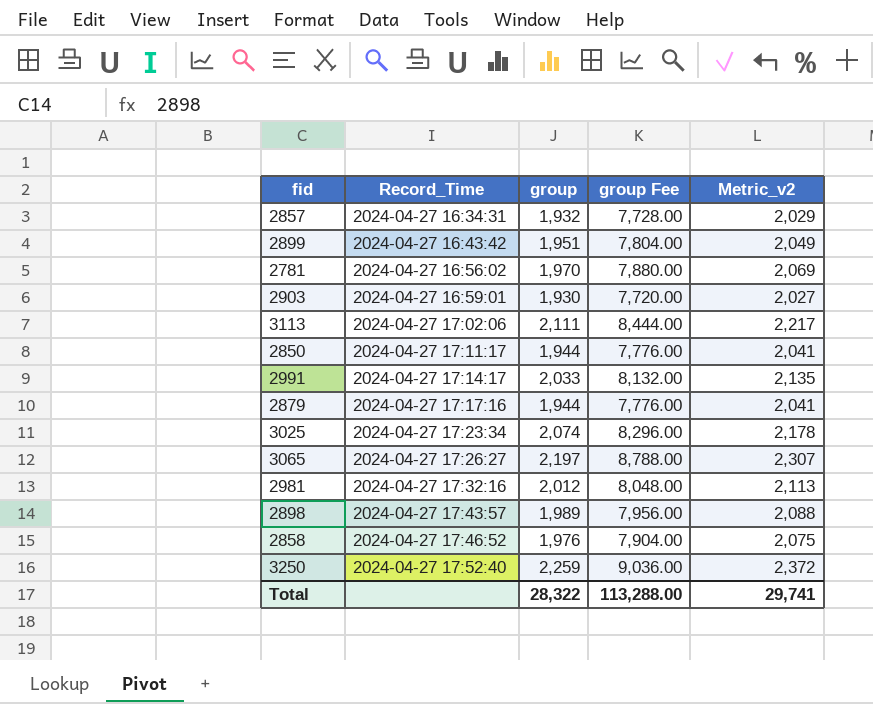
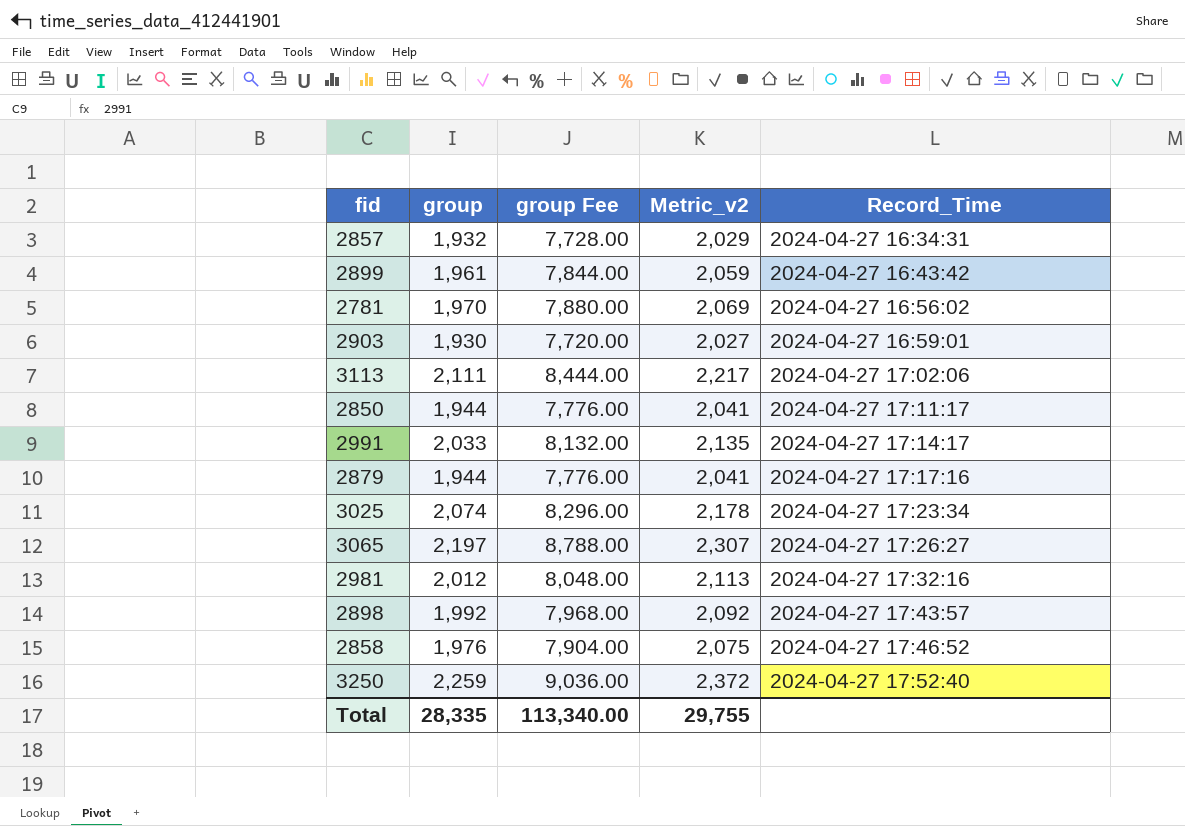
column Record_Time | position: 2 -> 5
2899 | group: 1,951 -> 1,961
2899 | group Fee: 7,804.00 -> 7,844.00
2899 | Metric_v2: 2,049 -> 2,059
2898 | group: 1,989 -> 1,992
2898 | group Fee: 7,956.00 -> 7,968.00
2898 | Metric_v2: 2,088 -> 2,092
Total | group: 28,322 -> 28,335
Total | group Fee: 113,288.00 -> 113,340.00
Total | Metric_v2: 29,741 -> 29,755

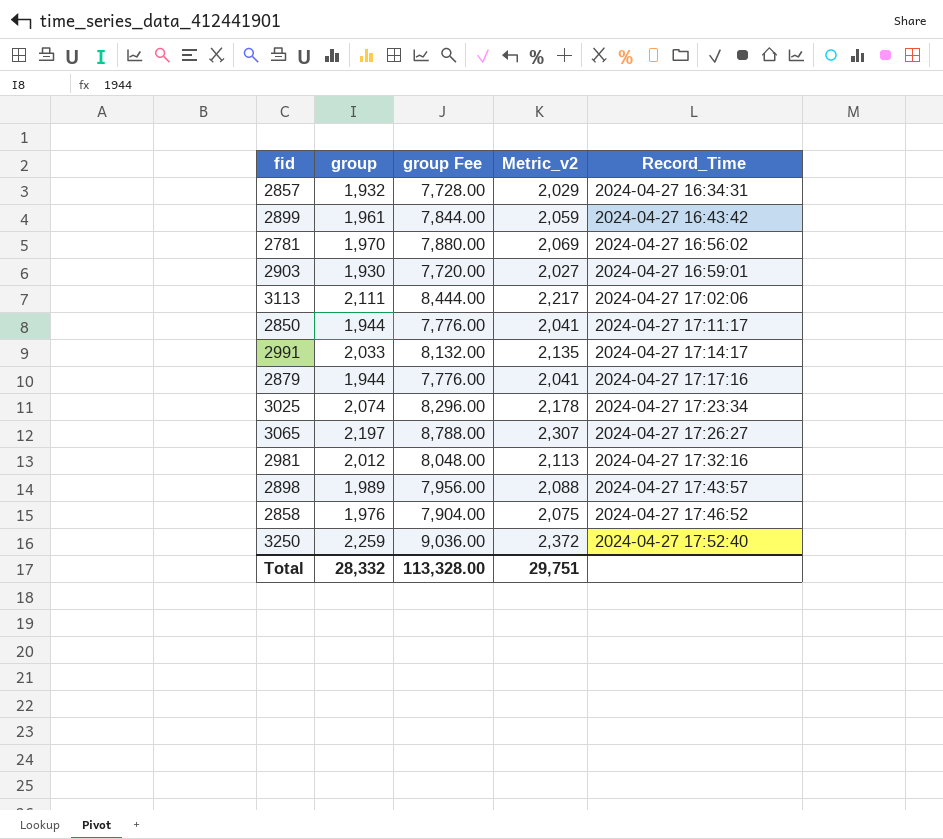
2898 | group: 1,992 -> 1,989
2898 | group Fee: 7,968.00 -> 7,956.00
2898 | Metric_v2: 2,092 -> 2,088
Total | group: 28,335 -> 28,332
Total | group Fee: 113,340.00 -> 113,328.00
Total | Metric_v2: 29,755 -> 29,751

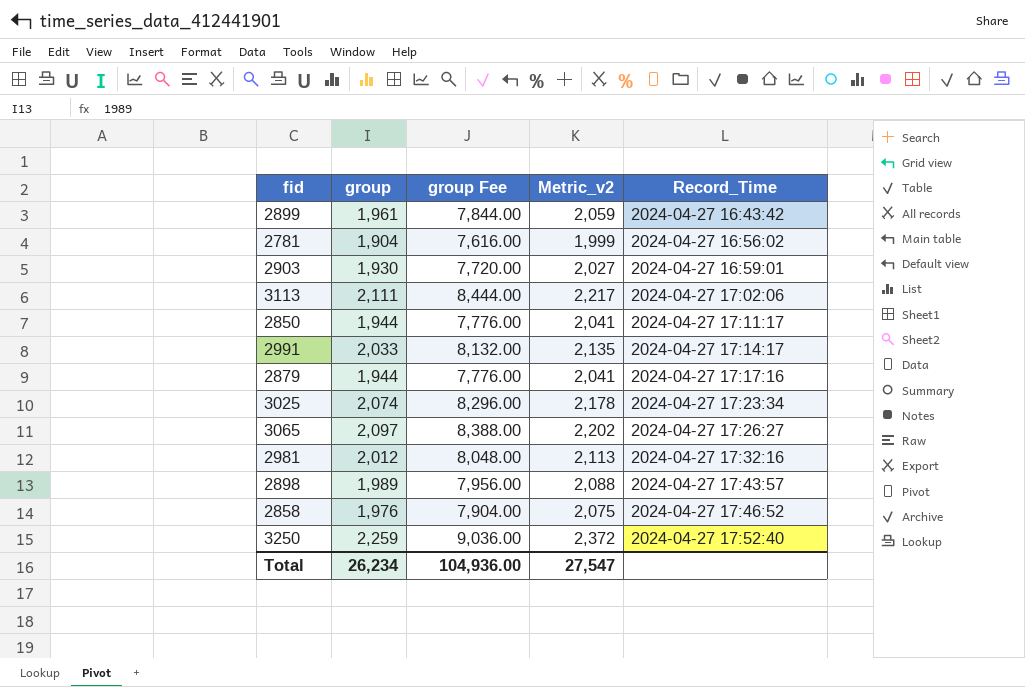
row 2857: 1,932 | 7,728.00 | 2,029 | 2024-04-27 16:34:31 -> none
2781 | group: 1,970 -> 1,904
2781 | group Fee: 7,880.00 -> 7,616.00
2781 | Metric_v2: 2,069 -> 1,999
3065 | group: 2,197 -> 2,097
3065 | group Fee: 8,788.00 -> 8,388.00
3065 | Metric_v2: 2,307 -> 2,202
Total | group: 28,332 -> 26,234
Total | group Fee: 113,328.00 -> 104,936.00
Total | Metric_v2: 29,751 -> 27,547

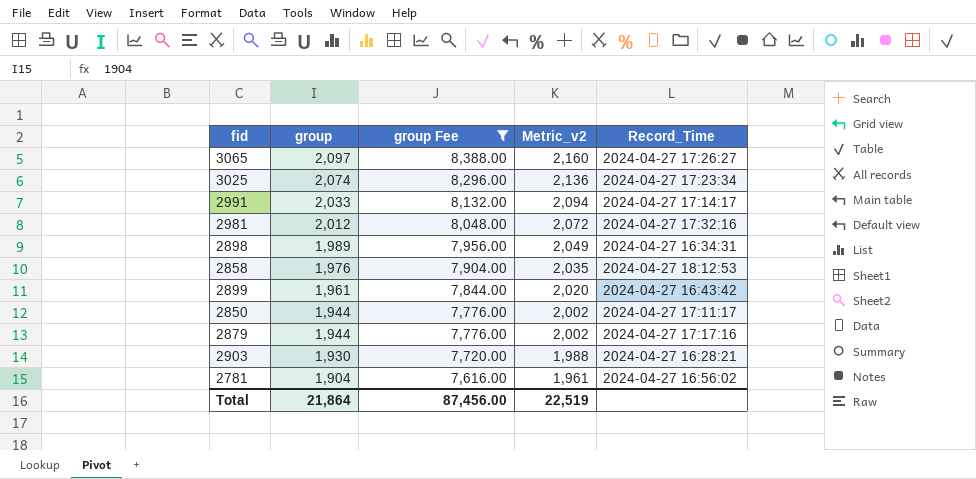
filter: none -> group Fee <= 8,388.00
row order: Record_Time ascending -> group descending
column Metric_v2 | formula: [group] * 1.05 -> [group] * 1.03
2898 | Record_Time: 2024-04-27 17:43:57 -> 2024-04-27 16:34:31
2858 | Record_Time: 2024-04-27 17:46:52 -> 2024-04-27 18:12:53
2903 | Record_Time: 2024-04-27 16:59:01 -> 2024-04-27 16:28:21
Total | group: 26,234 -> 21,864
Total | group Fee: 104,936.00 -> 87,456.00
Total | Metric_v2: 27,547 -> 22,519

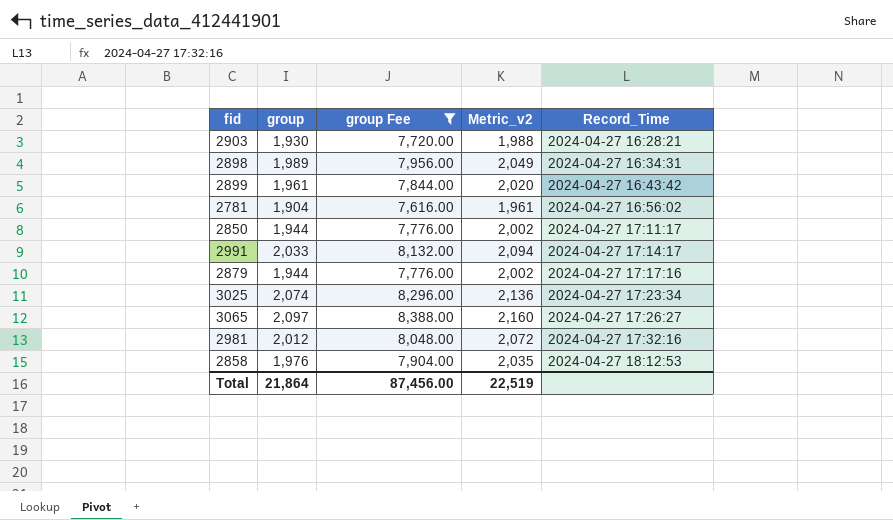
row order: group descending -> Record_Time ascending

